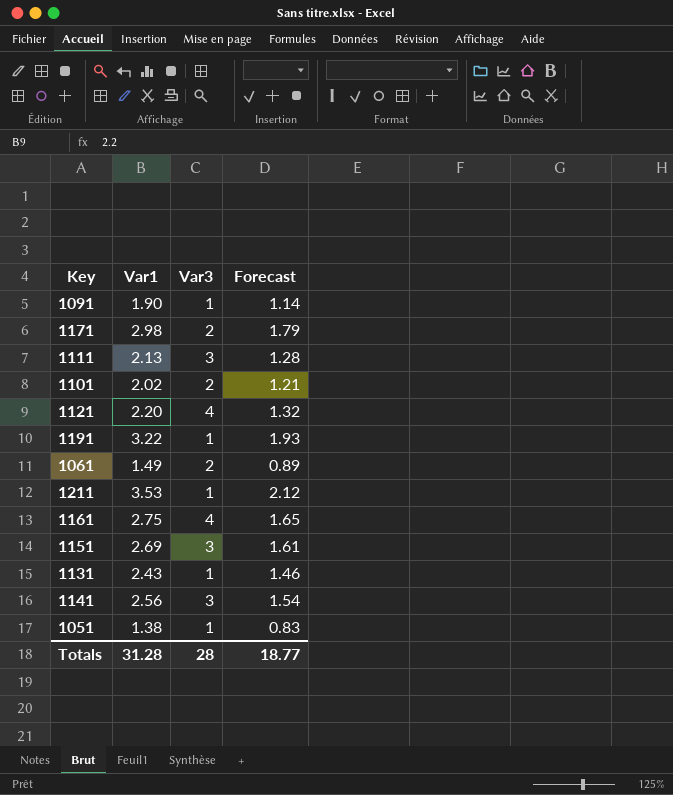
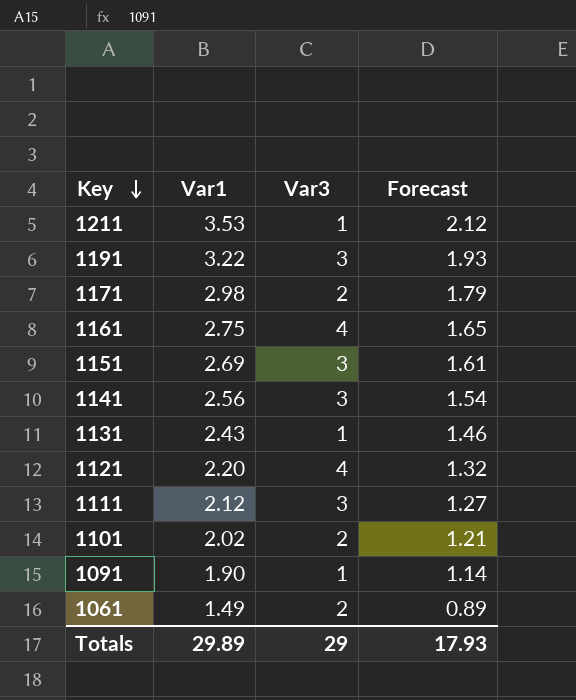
row order: none -> Key descending
row 1051: 1.38 | 1 | 0.83 -> none
1191 | Var3: 1 -> 3
1111 | Var1: 2.13 -> 2.12
1111 | Forecast: 1.28 -> 1.27
Totals | Var1: 31.28 -> 29.89
Totals | Var3: 28 -> 29
Totals | Forecast: 18.77 -> 17.93

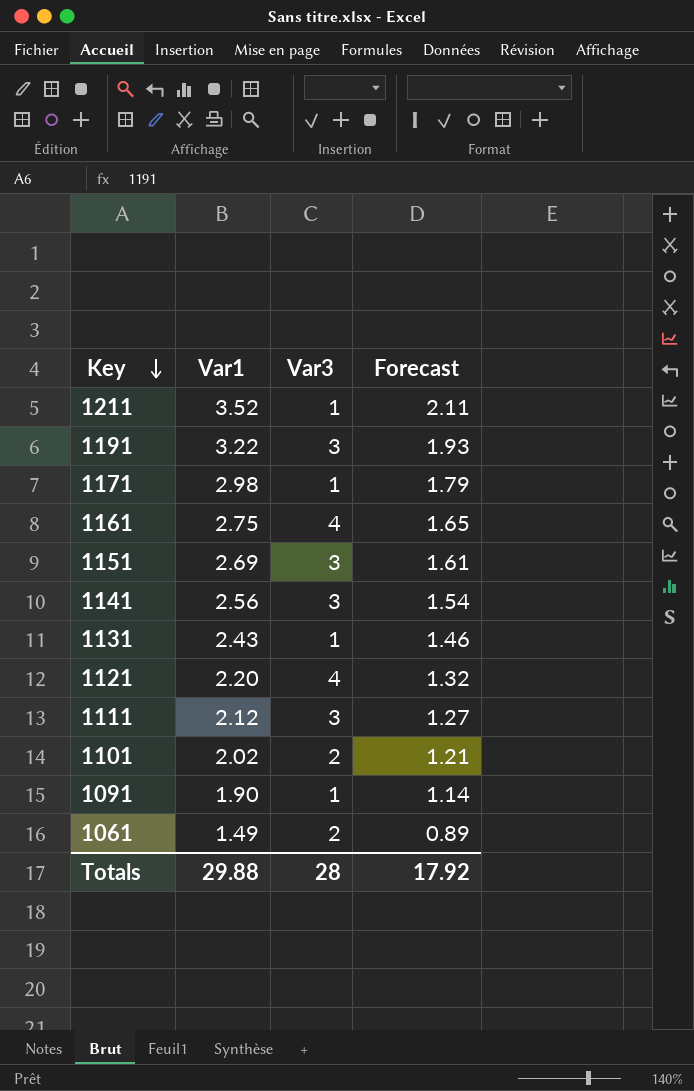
1211 | Var1: 3.53 -> 3.52
1211 | Forecast: 2.12 -> 2.11
1171 | Var3: 2 -> 1
Totals | Var1: 29.89 -> 29.88
Totals | Var3: 29 -> 28
Totals | Forecast: 17.93 -> 17.92

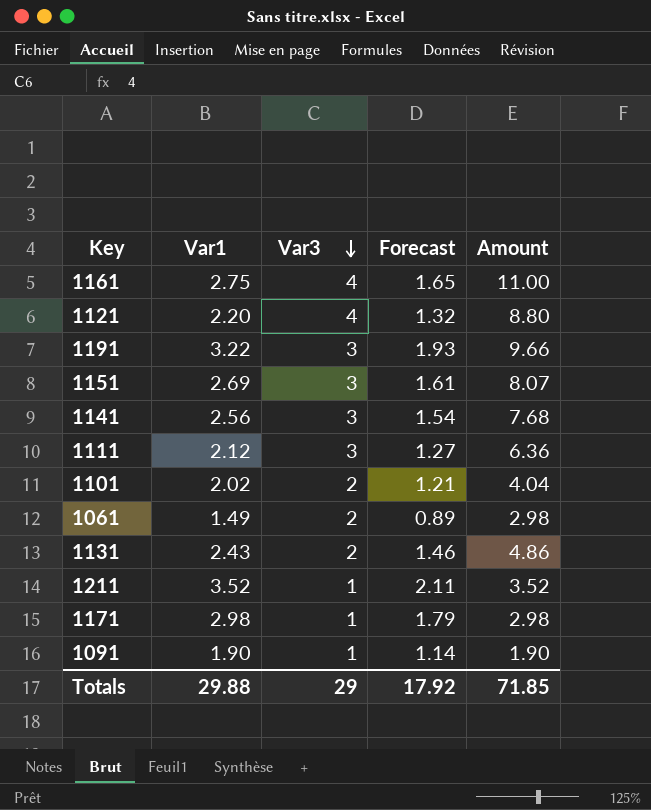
row order: Key descending -> Var3 descending
column Amount | formula: none -> [Var1] * [Var3]
1131 | Var3: 1 -> 2
Totals | Var3: 28 -> 29

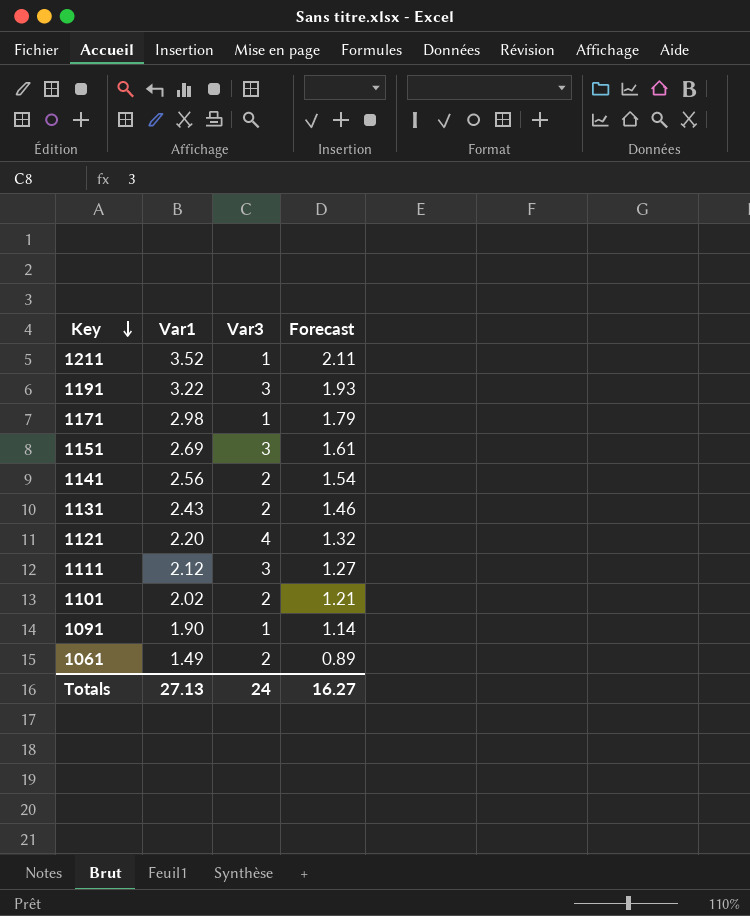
row order: Var3 descending -> Key descending
column Amount | formula: [Var1] * [Var3] -> none
row 1161: 2.75 | 4 | 1.65 | 11.00 -> none
1141 | Var3: 3 -> 2
Totals | Var1: 29.88 -> 27.13
Totals | Var3: 29 -> 24
Totals | Forecast: 17.92 -> 16.27

